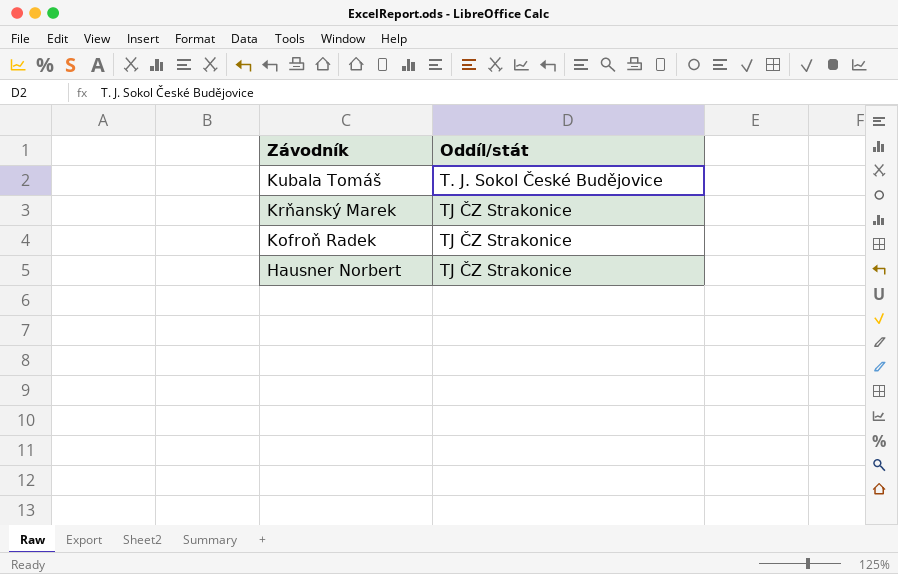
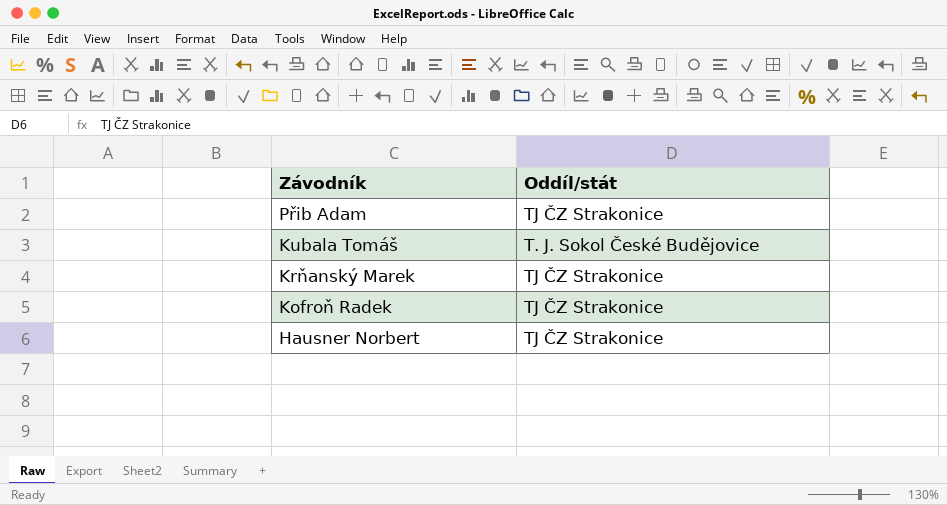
row Přib Adam: none -> TJ ČZ Strakonice

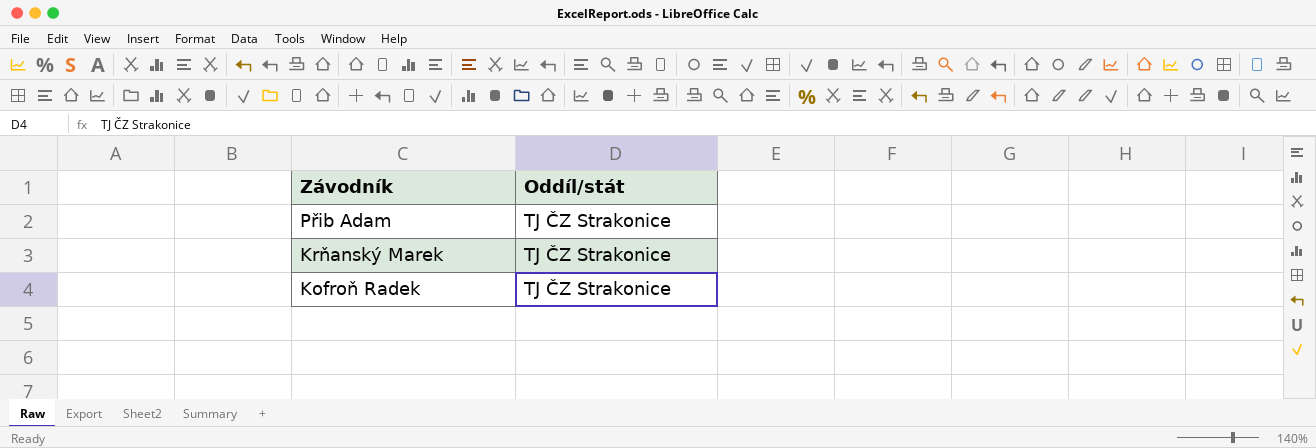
row Kubala Tomáš: T. J. Sokol České Budějovice -> none
row Hausner Norbert: TJ ČZ Strakonice -> none

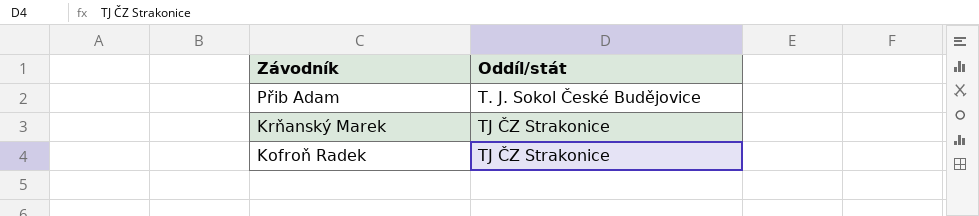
Přib Adam | Oddíl/stát: TJ ČZ Strakonice -> T. J. Sokol České Budějovice

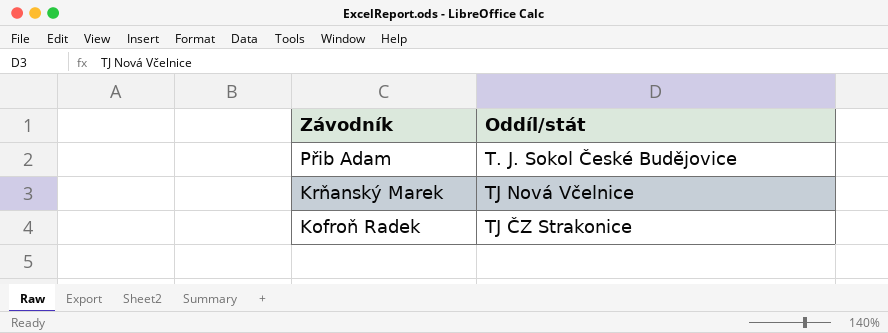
Krňanský Marek | Oddíl/stát: TJ ČZ Strakonice -> TJ Nová Včelnice

